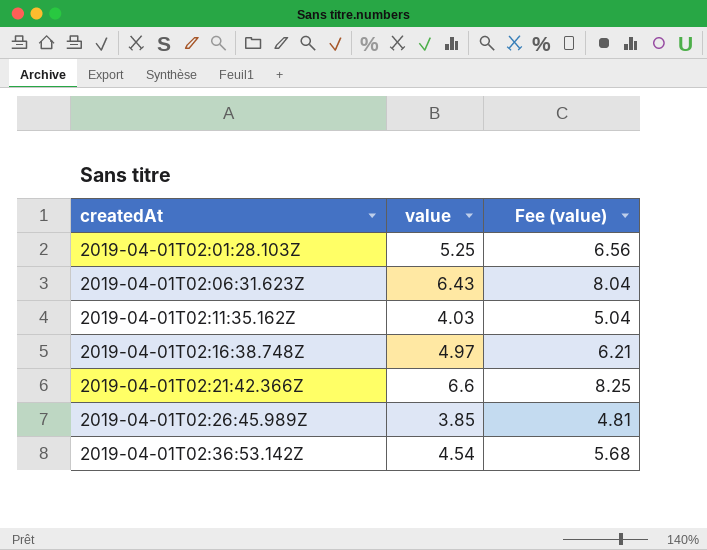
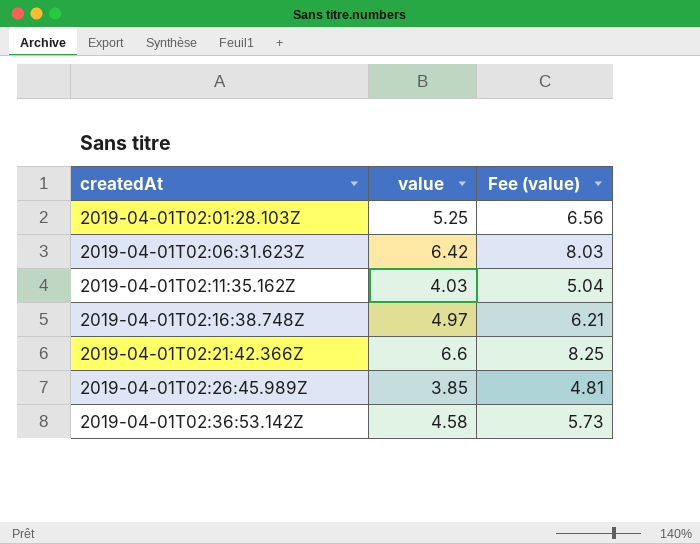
2019-04-01T02:06:31.623Z | value: 6.43 -> 6.42
2019-04-01T02:06:31.623Z | Fee (value): 8.04 -> 8.03
2019-04-01T02:36:53.142Z | value: 4.54 -> 4.58
2019-04-01T02:36:53.142Z | Fee (value): 5.68 -> 5.73

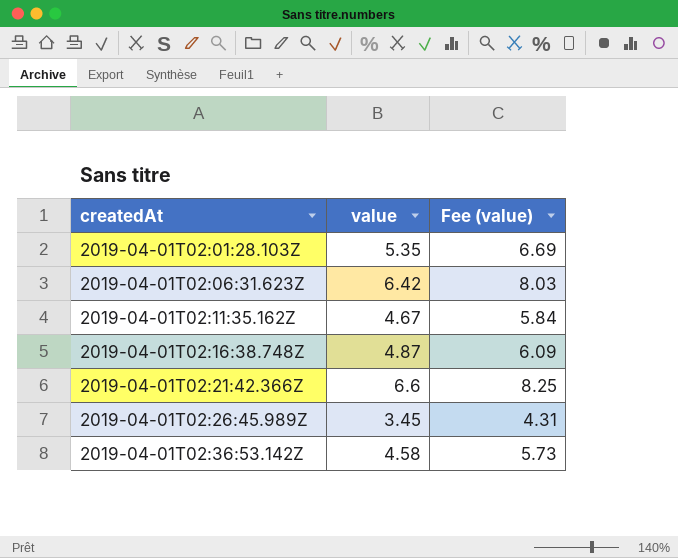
2019-04-01T02:01:28.103Z | value: 5.25 -> 5.35
2019-04-01T02:01:28.103Z | Fee (value): 6.56 -> 6.69
2019-04-01T02:11:35.162Z | value: 4.03 -> 4.67
2019-04-01T02:11:35.162Z | Fee (value): 5.04 -> 5.84
2019-04-01T02:16:38.748Z | value: 4.97 -> 4.87
2019-04-01T02:16:38.748Z | Fee (value): 6.21 -> 6.09
2019-04-01T02:26:45.989Z | value: 3.85 -> 3.45
2019-04-01T02:26:45.989Z | Fee (value): 4.81 -> 4.31

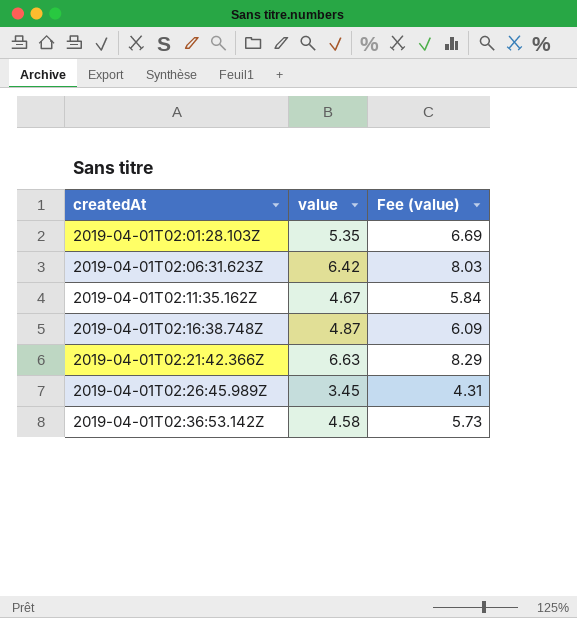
2019-04-01T02:21:42.366Z | value: 6.6 -> 6.63
2019-04-01T02:21:42.366Z | Fee (value): 8.25 -> 8.29

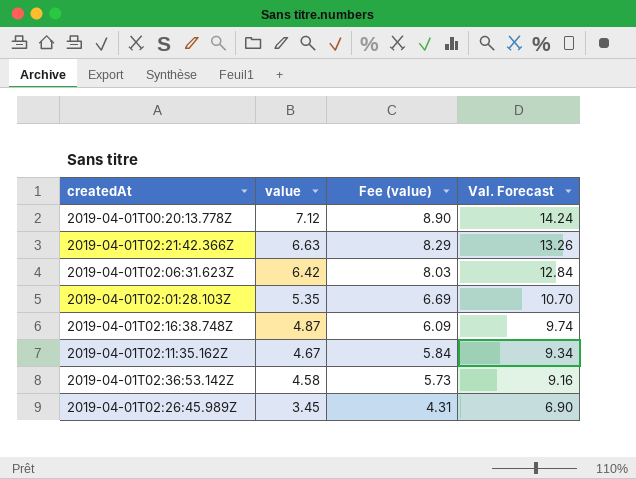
row order: createdAt ascending -> value descending
column Val. Forecast | formula: none -> [value] * 2
row 2019-04-01T00:20:13.778Z: none -> 7.12 | 8.90 | 14.24

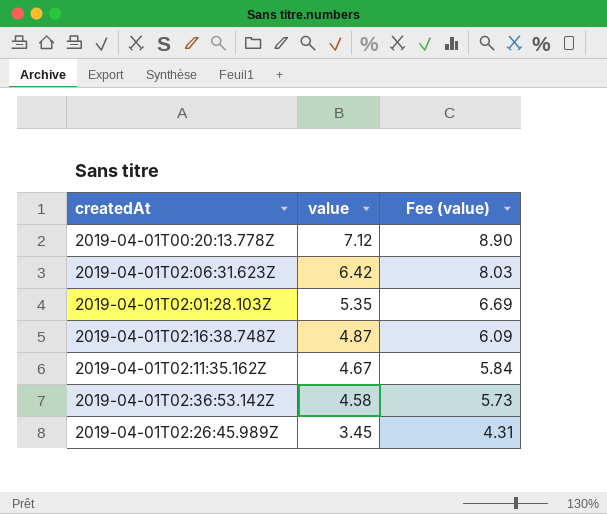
column Val. Forecast | formula: [value] * 2 -> none
row 2019-04-01T02:21:42.366Z: 6.63 | 8.29 | 13.26 -> none

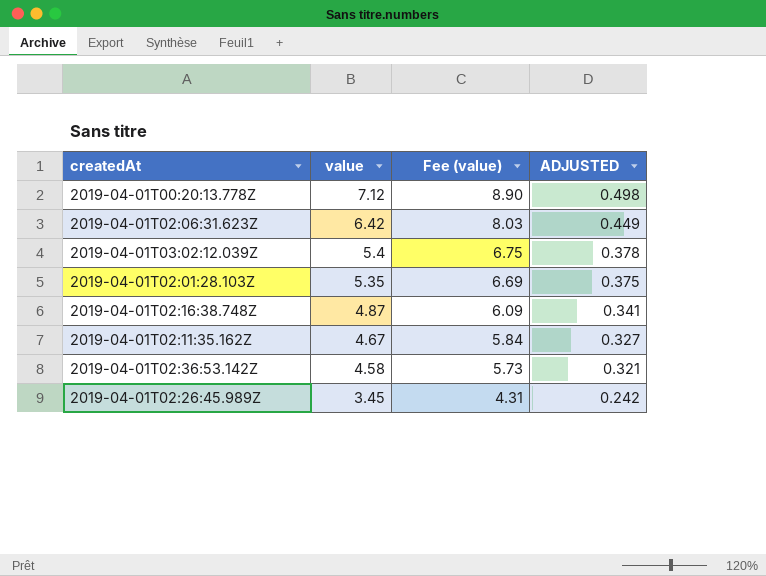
column ADJUSTED | formula: none -> [value] * 0.07
row 2019-04-01T03:02:12.039Z: none -> 5.4 | 6.75 | 0.378

